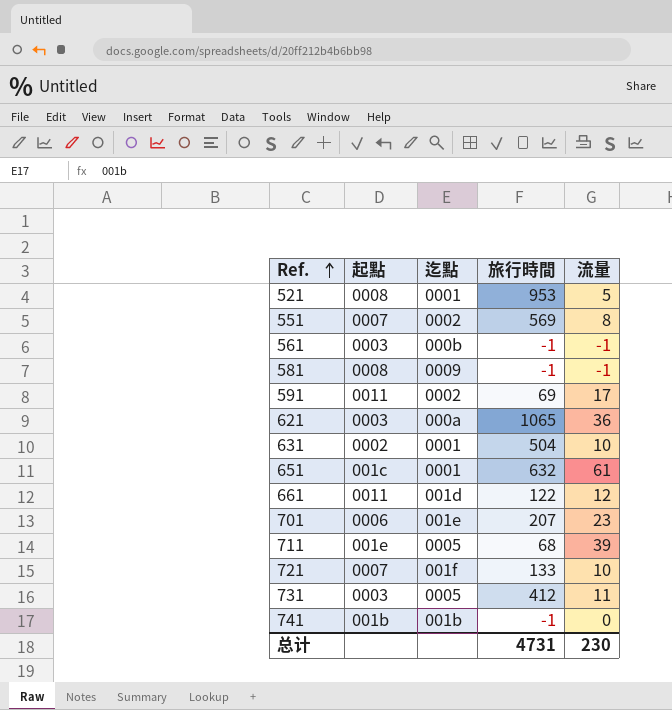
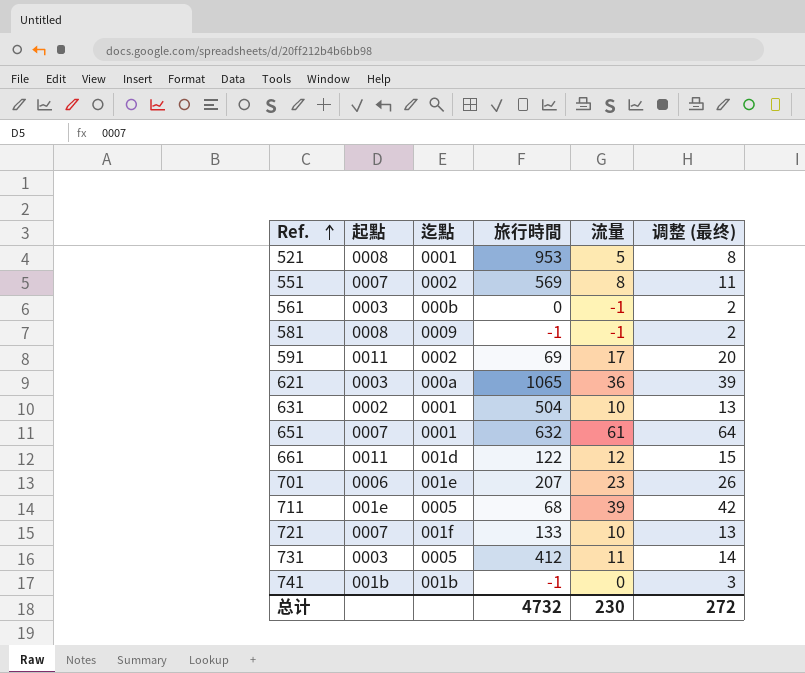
column 调整 (最终) | formula: none -> [流量] + 3
561 | 旅行時間: -1 -> 0
651 | 起點: 001c -> 0007
总计 | 旅行時間: 4731 -> 4732

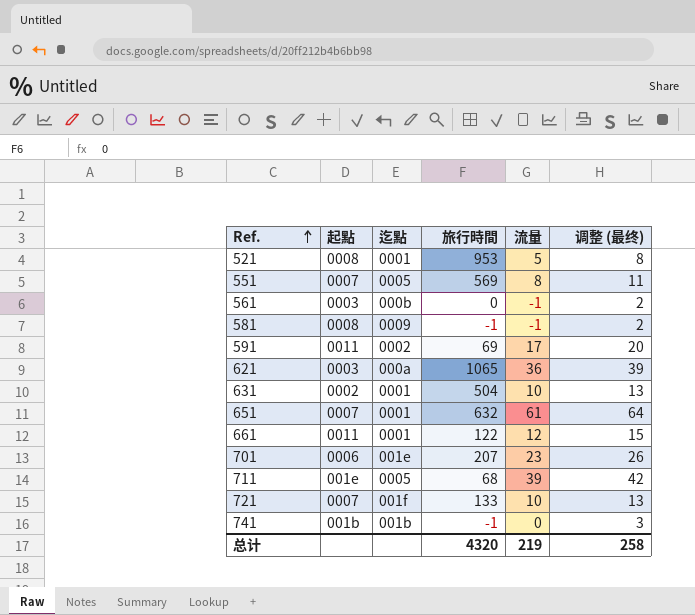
row 731: 0003 | 0005 | 412 | 11 | 14 -> none
551 | 迄點: 0002 -> 0005
661 | 迄點: 001d -> 0001
总计 | 旅行時間: 4732 -> 4320
总计 | 流量: 230 -> 219
总计 | 调整 (最终): 272 -> 258

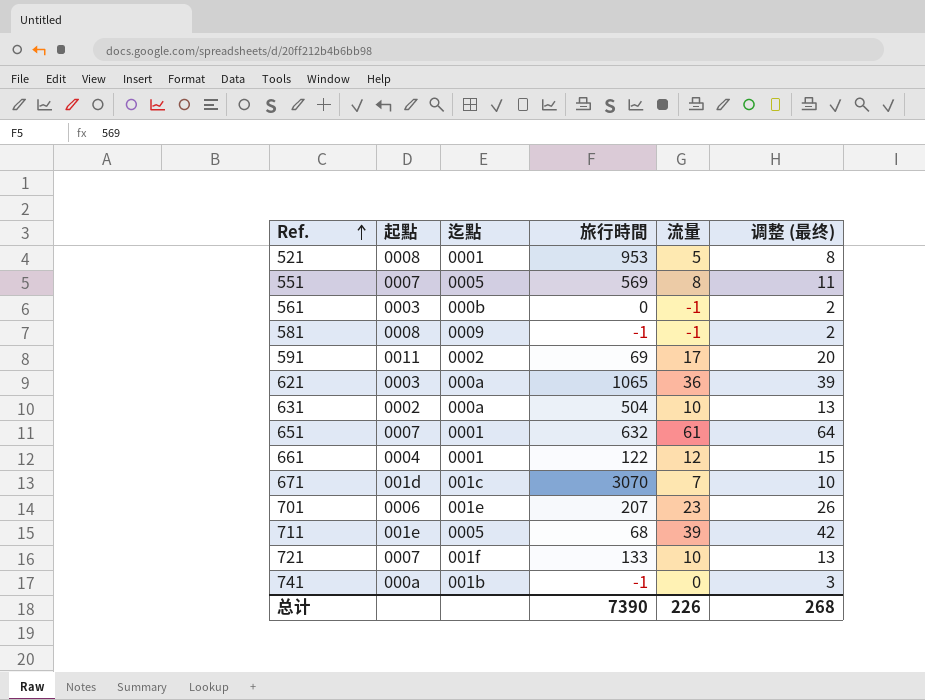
631 | 迄點: 0001 -> 000a
661 | 起點: 0011 -> 0004
row 671: none -> 001d | 001c | 3070 | 7 | 10
741 | 起點: 001b -> 000a
总计 | 旅行時間: 4320 -> 7390
总计 | 流量: 219 -> 226
总计 | 调整 (最终): 258 -> 268

